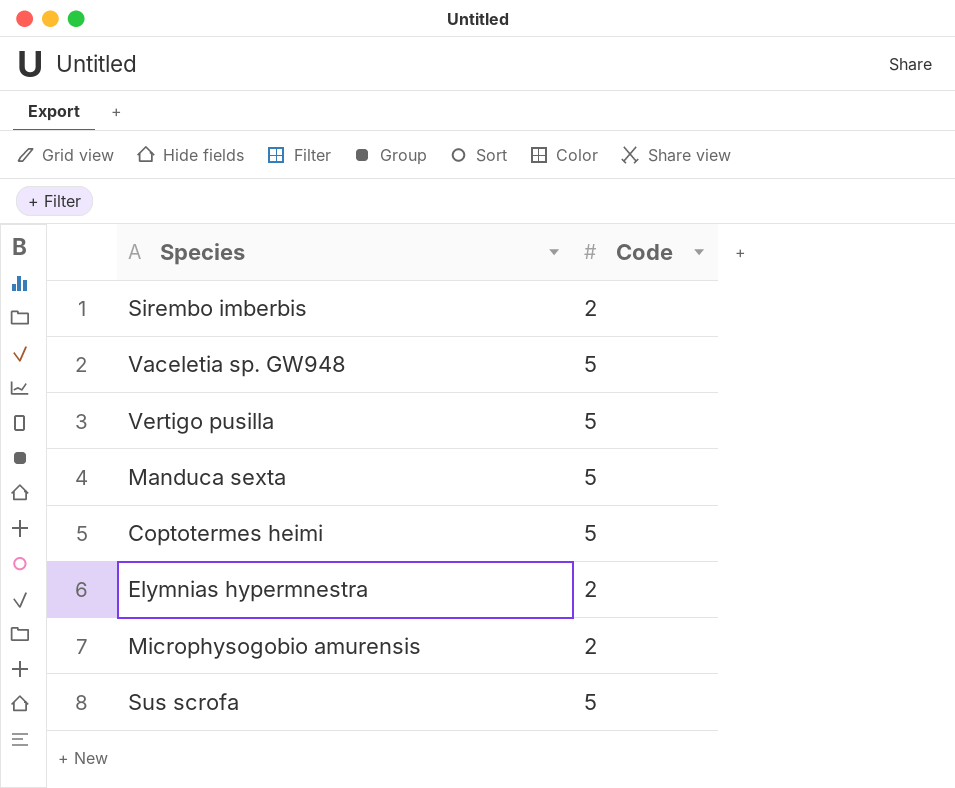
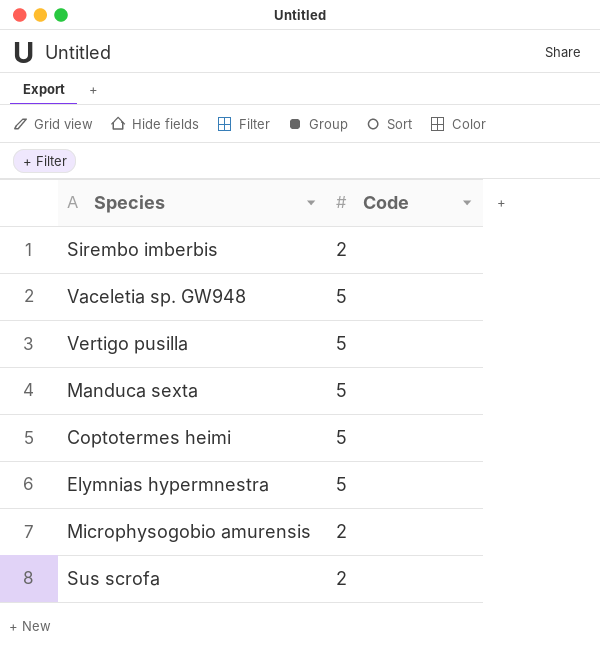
Elymnias hypermnestra | Code: 2 -> 5
Sus scrofa | Code: 5 -> 2

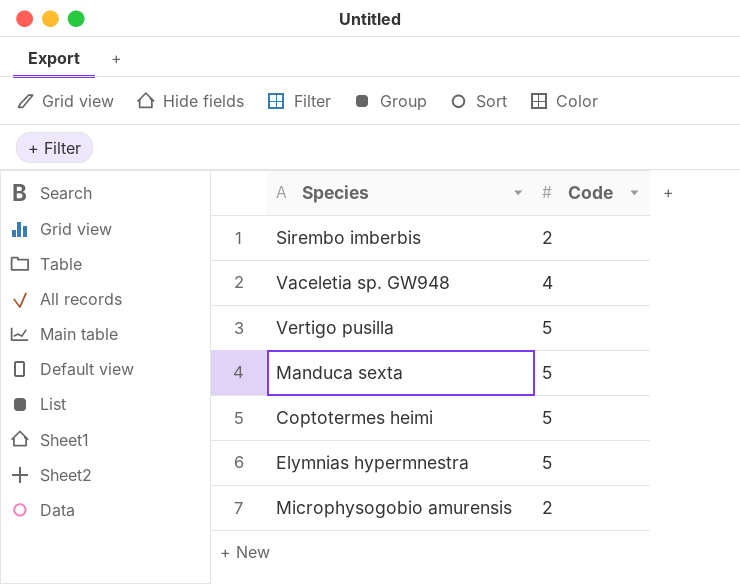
row Sus scrofa: 2 -> none
Vaceletia sp. GW948 | Code: 5 -> 4

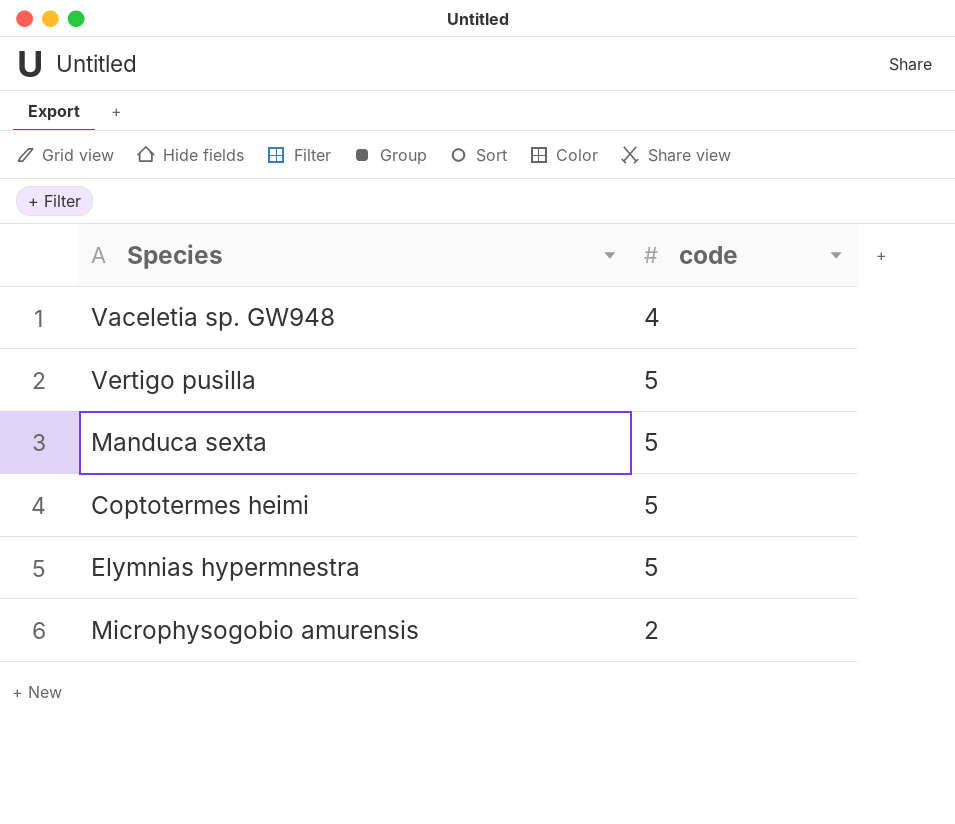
column name: Code -> code
row Sirembo imberbis: 2 -> none

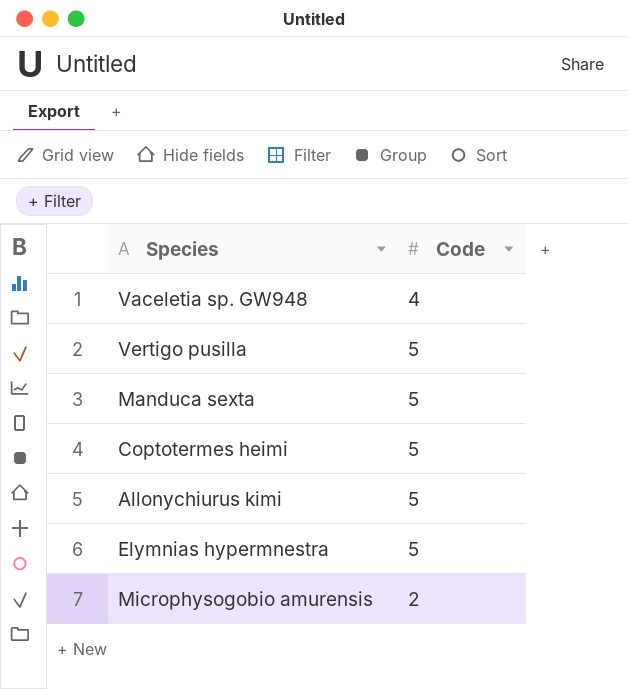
column name: code -> Code
row Allonychiurus kimi: none -> 5

